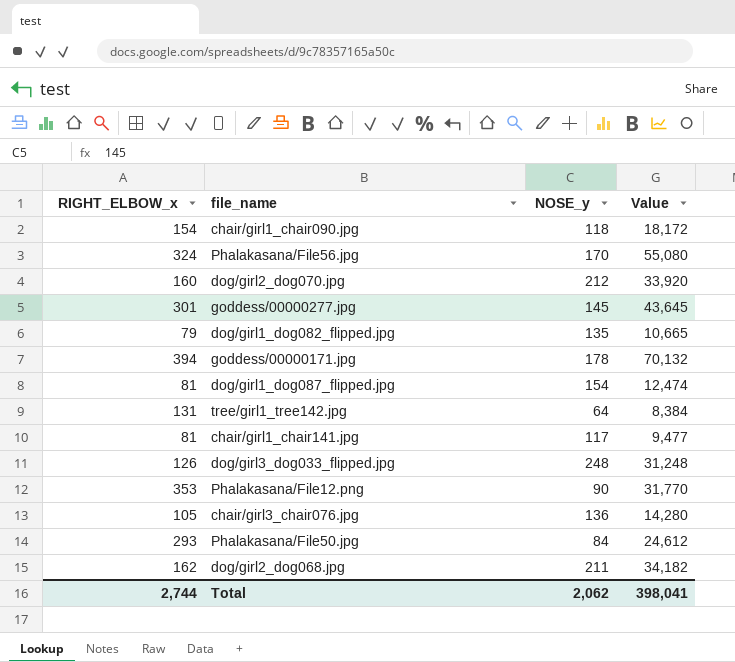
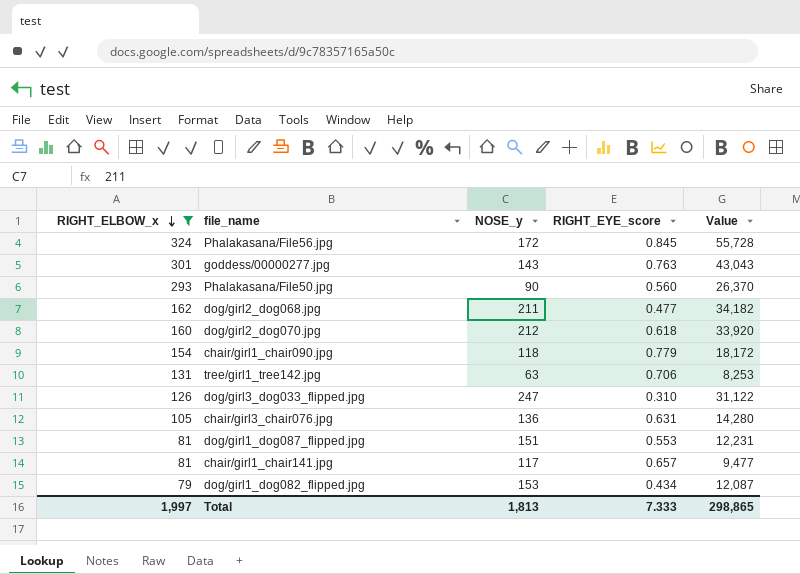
filter: none -> RIGHT_ELBOW_x <= 324
row order: none -> RIGHT_ELBOW_x descending
column RIGHT_EYE_score | position: none -> 4
Phalakasana/File56.jpg | NOSE_y: 170 -> 172
Phalakasana/File56.jpg | Value: 55,080 -> 55,728
goddess/00000277.jpg | NOSE_y: 145 -> 143
goddess/00000277.jpg | Value: 43,645 -> 43,043
Phalakasana/File50.jpg | NOSE_y: 84 -> 90
Phalakasana/File50.jpg | Value: 24,612 -> 26,370
tree/girl1_tree142.jpg | NOSE_y: 64 -> 63
tree/girl1_tree142.jpg | Value: 8,384 -> 8,253
dog/girl3_dog033_flipped.jpg | NOSE_y: 248 -> 247
dog/girl3_dog033_flipped.jpg | Value: 31,248 -> 31,122
dog/girl1_dog087_flipped.jpg | NOSE_y: 154 -> 151
dog/girl1_dog087_flipped.jpg | Value: 12,474 -> 12,231
dog/girl1_dog082_flipped.jpg | NOSE_y: 135 -> 153
dog/girl1_dog082_flipped.jpg | Value: 10,665 -> 12,087
Total | RIGHT_ELBOW_x: 2,744 -> 1,997
Total | NOSE_y: 2,062 -> 1,813
Total | Value: 398,041 -> 298,865

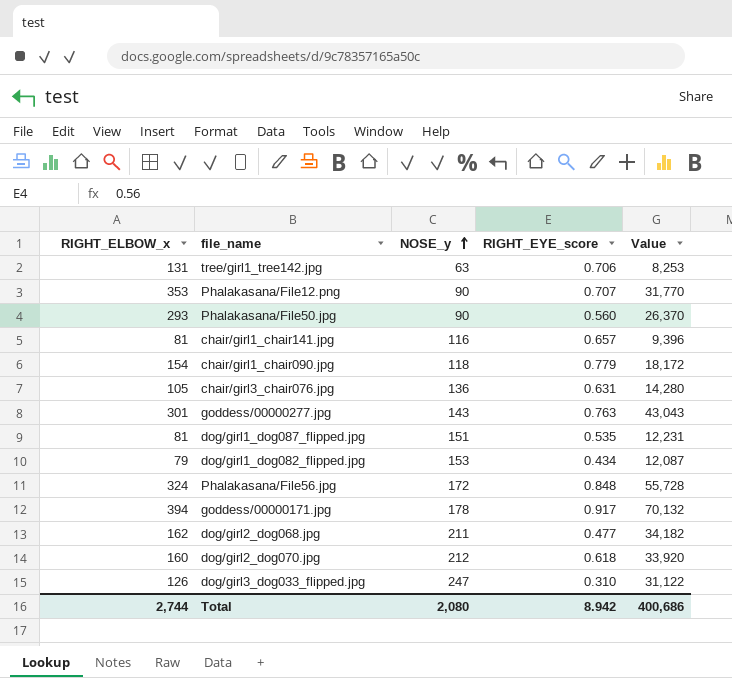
filter: RIGHT_ELBOW_x <= 324 -> none
row order: RIGHT_ELBOW_x descending -> NOSE_y ascending
chair/girl1_chair141.jpg | NOSE_y: 117 -> 116
chair/girl1_chair141.jpg | Value: 9,477 -> 9,396
dog/girl1_dog087_flipped.jpg | RIGHT_EYE_score: 0.553 -> 0.535
Phalakasana/File56.jpg | RIGHT_EYE_score: 0.845 -> 0.848
Total | RIGHT_ELBOW_x: 1,997 -> 2,744
Total | NOSE_y: 1,813 -> 2,080
Total | RIGHT_EYE_score: 7.333 -> 8.942
Total | Value: 298,865 -> 400,686

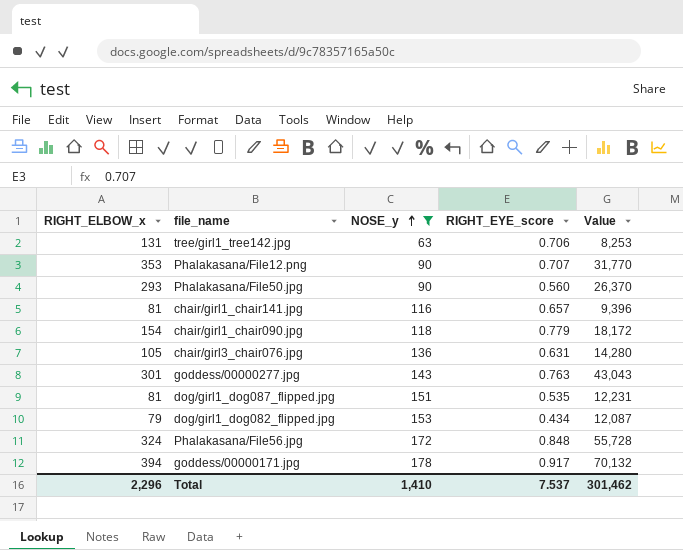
filter: none -> NOSE_y <= 178
Total | RIGHT_ELBOW_x: 2,744 -> 2,296
Total | NOSE_y: 2,080 -> 1,410
Total | RIGHT_EYE_score: 8.942 -> 7.537
Total | Value: 400,686 -> 301,462

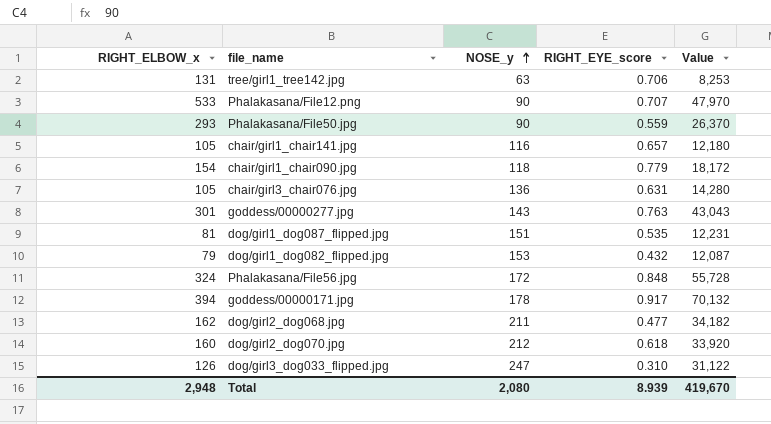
filter: NOSE_y <= 178 -> none
Phalakasana/File12.png | RIGHT_ELBOW_x: 353 -> 533
Phalakasana/File12.png | Value: 31,770 -> 47,970
Phalakasana/File50.jpg | RIGHT_EYE_score: 0.560 -> 0.559
chair/girl1_chair141.jpg | RIGHT_ELBOW_x: 81 -> 105
chair/girl1_chair141.jpg | Value: 9,396 -> 12,180
dog/girl1_dog082_flipped.jpg | RIGHT_EYE_score: 0.434 -> 0.432
Total | RIGHT_ELBOW_x: 2,296 -> 2,948
Total | NOSE_y: 1,410 -> 2,080
Total | RIGHT_EYE_score: 7.537 -> 8.939
Total | Value: 301,462 -> 419,670

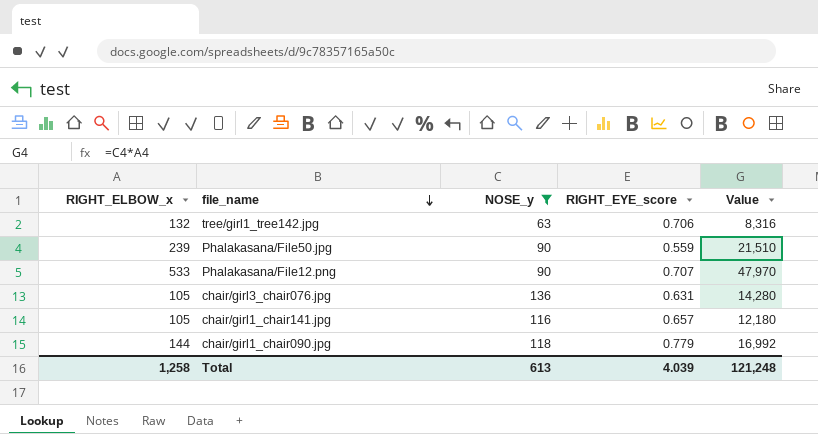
filter: none -> NOSE_y <= 136
row order: NOSE_y ascending -> file_name descending
tree/girl1_tree142.jpg | RIGHT_ELBOW_x: 131 -> 132
tree/girl1_tree142.jpg | Value: 8,253 -> 8,316
Phalakasana/File50.jpg | RIGHT_ELBOW_x: 293 -> 239
Phalakasana/File50.jpg | Value: 26,370 -> 21,510
chair/girl1_chair090.jpg | RIGHT_ELBOW_x: 154 -> 144
chair/girl1_chair090.jpg | Value: 18,172 -> 16,992
Total | RIGHT_ELBOW_x: 2,948 -> 1,258
Total | NOSE_y: 2,080 -> 613
Total | RIGHT_EYE_score: 8.939 -> 4.039
Total | Value: 419,670 -> 121,248

